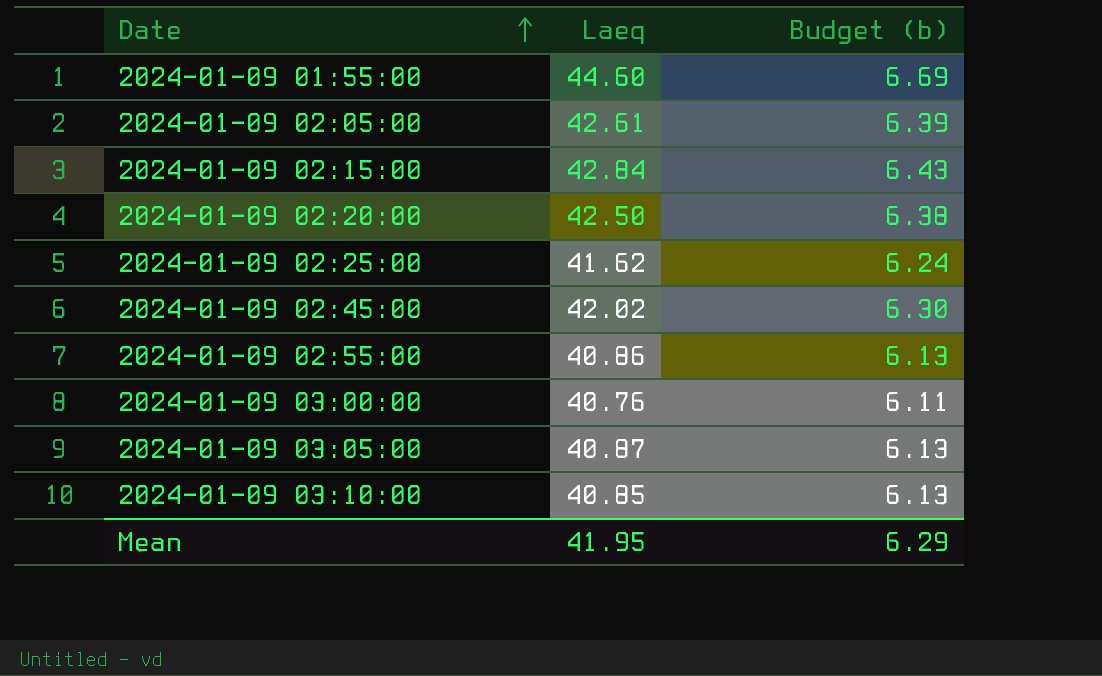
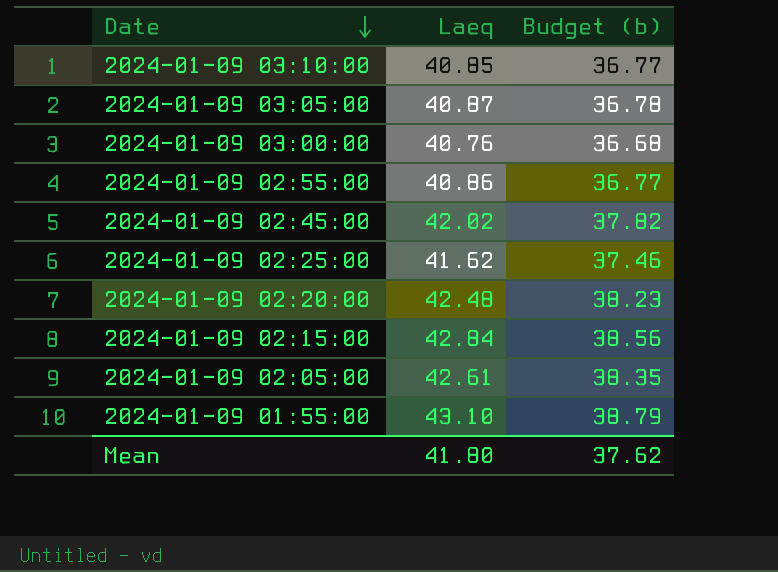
row order: Date ascending -> Date descending
column Budget (b) | formula: [Laeq] * 0.15 -> [Laeq] * 0.9
2024-01-09 02:20:00 | Laeq: 42.50 -> 42.48
2024-01-09 01:55:00 | Laeq: 44.60 -> 43.10
Mean | Laeq: 41.95 -> 41.80
Mean | Budget (b): 6.29 -> 37.62

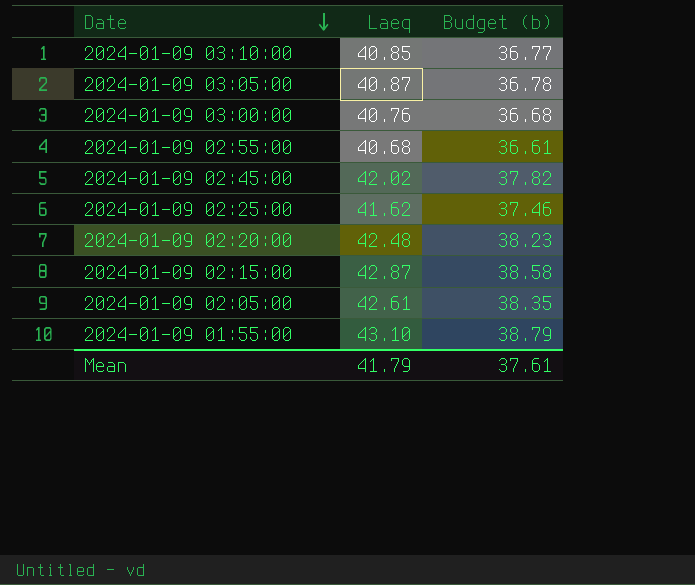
2024-01-09 02:55:00 | Laeq: 40.86 -> 40.68
2024-01-09 02:55:00 | Budget (b): 36.77 -> 36.61
2024-01-09 02:15:00 | Laeq: 42.84 -> 42.87
2024-01-09 02:15:00 | Budget (b): 38.56 -> 38.58
Mean | Laeq: 41.80 -> 41.79
Mean | Budget (b): 37.62 -> 37.61

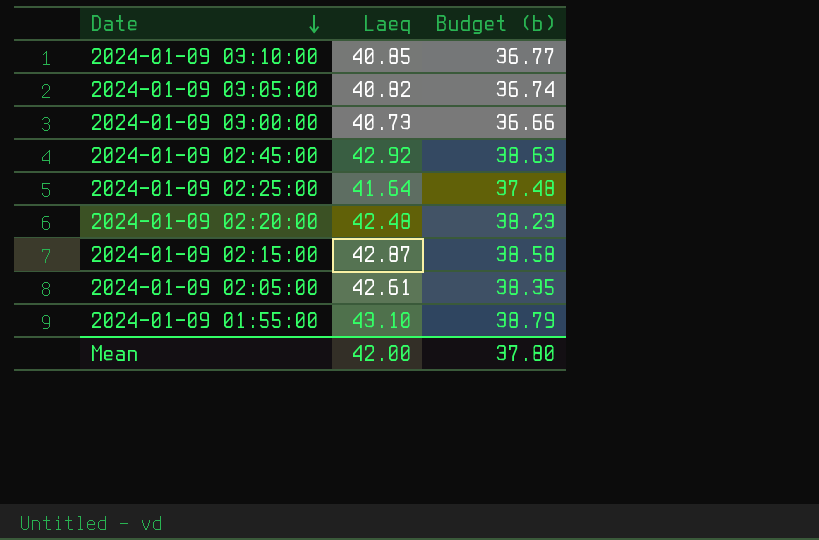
row 2024-01-09 02:55:00: 40.68 | 36.61 -> none
2024-01-09 03:05:00 | Laeq: 40.87 -> 40.82
2024-01-09 03:05:00 | Budget (b): 36.78 -> 36.74
2024-01-09 03:00:00 | Laeq: 40.76 -> 40.73
2024-01-09 03:00:00 | Budget (b): 36.68 -> 36.66
2024-01-09 02:45:00 | Laeq: 42.02 -> 42.92
2024-01-09 02:45:00 | Budget (b): 37.82 -> 38.63
2024-01-09 02:25:00 | Laeq: 41.62 -> 41.64
2024-01-09 02:25:00 | Budget (b): 37.46 -> 37.48
Mean | Laeq: 41.79 -> 42.00
Mean | Budget (b): 37.61 -> 37.80

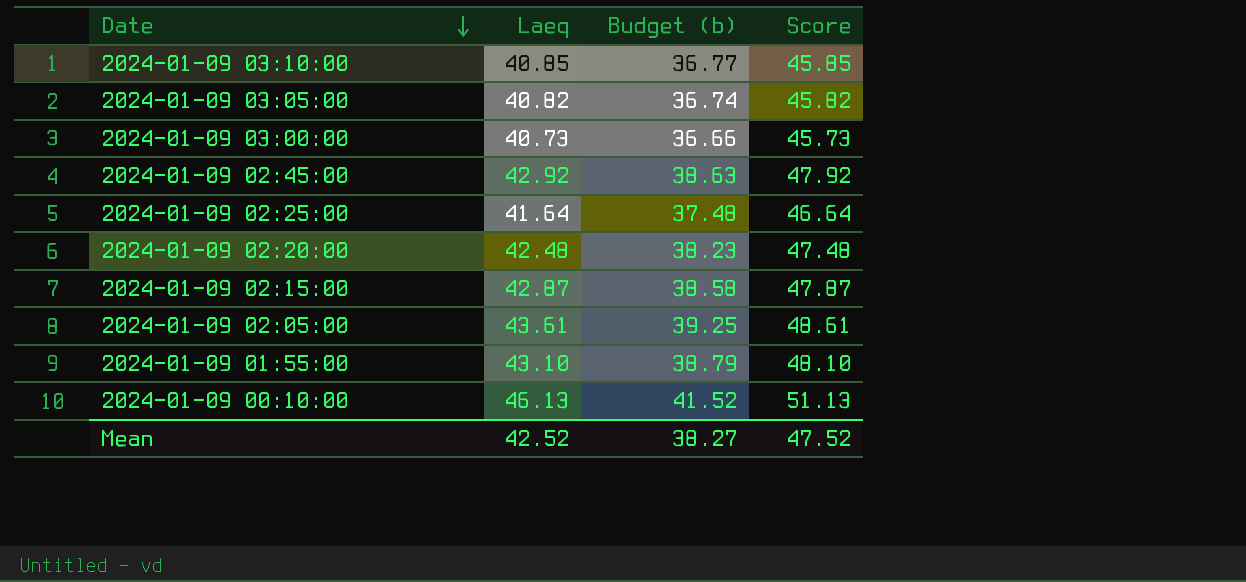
column Score | formula: none -> [Laeq] + 5
2024-01-09 02:05:00 | Laeq: 42.61 -> 43.61
2024-01-09 02:05:00 | Budget (b): 38.35 -> 39.25
row 2024-01-09 00:10:00: none -> 46.13 | 41.52 | 51.13
Mean | Laeq: 42.00 -> 42.52
Mean | Budget (b): 37.80 -> 38.27

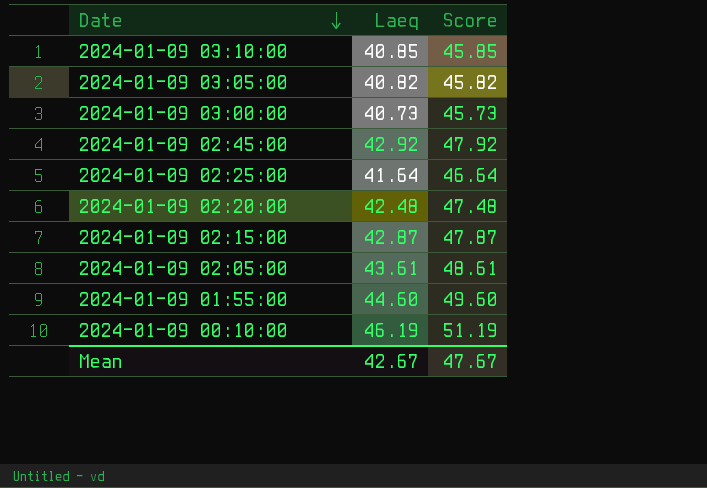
column Budget (b) | formula: [Laeq] * 0.9 -> none
2024-01-09 01:55:00 | Laeq: 43.10 -> 44.60
2024-01-09 01:55:00 | Score: 48.10 -> 49.60
2024-01-09 00:10:00 | Laeq: 46.13 -> 46.19
2024-01-09 00:10:00 | Score: 51.13 -> 51.19
Mean | Laeq: 42.52 -> 42.67
Mean | Score: 47.52 -> 47.67

